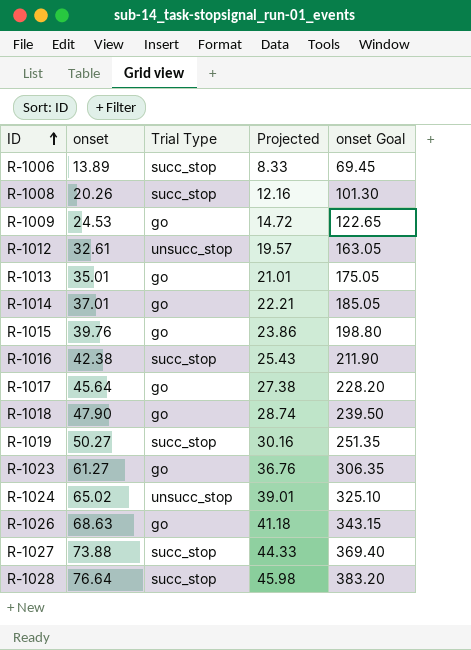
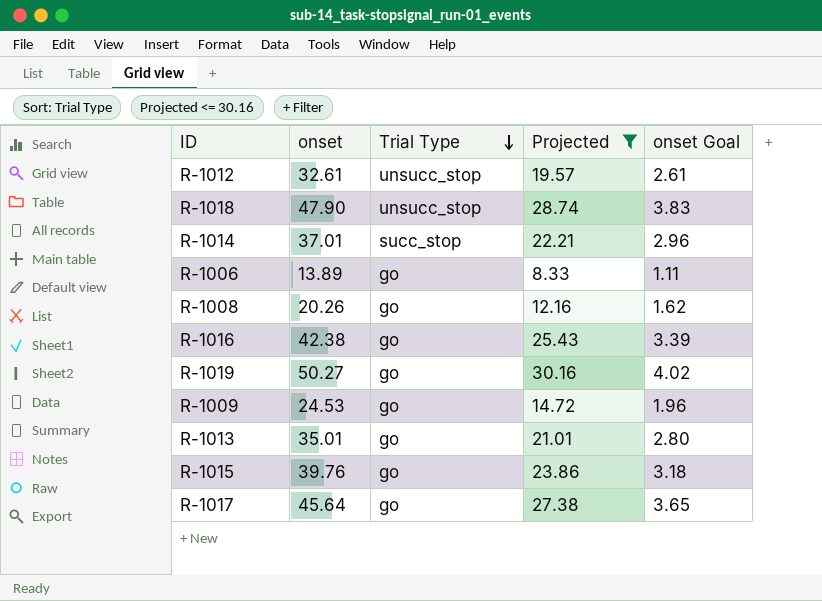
filter: none -> Projected <= 30.16
row order: ID ascending -> Trial Type descending
column onset Goal | formula: [onset] * 5 -> [onset] * 0.08
R-1018 | Trial Type: go -> unsucc_stop
R-1014 | Trial Type: go -> succ_stop
R-1006 | Trial Type: succ_stop -> go
R-1008 | Trial Type: succ_stop -> go
R-1016 | Trial Type: succ_stop -> go
R-1019 | Trial Type: succ_stop -> go

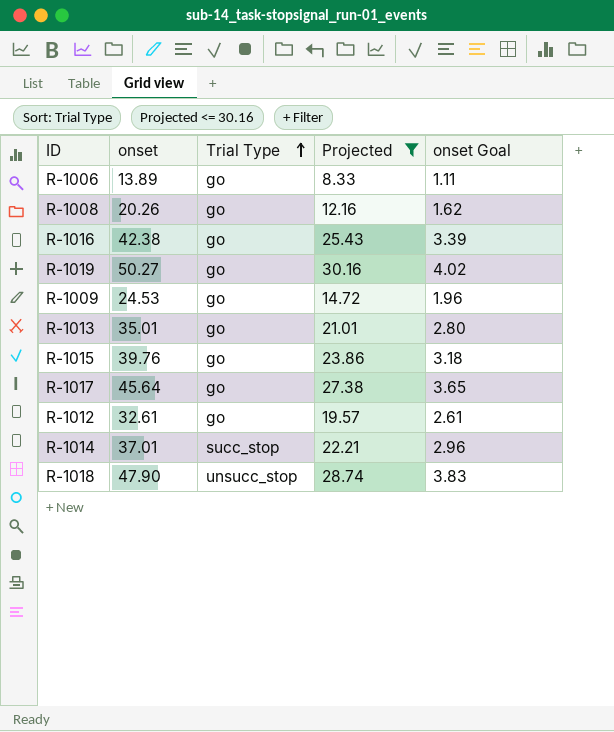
row order: Trial Type descending -> Trial Type ascending
R-1012 | Trial Type: unsucc_stop -> go

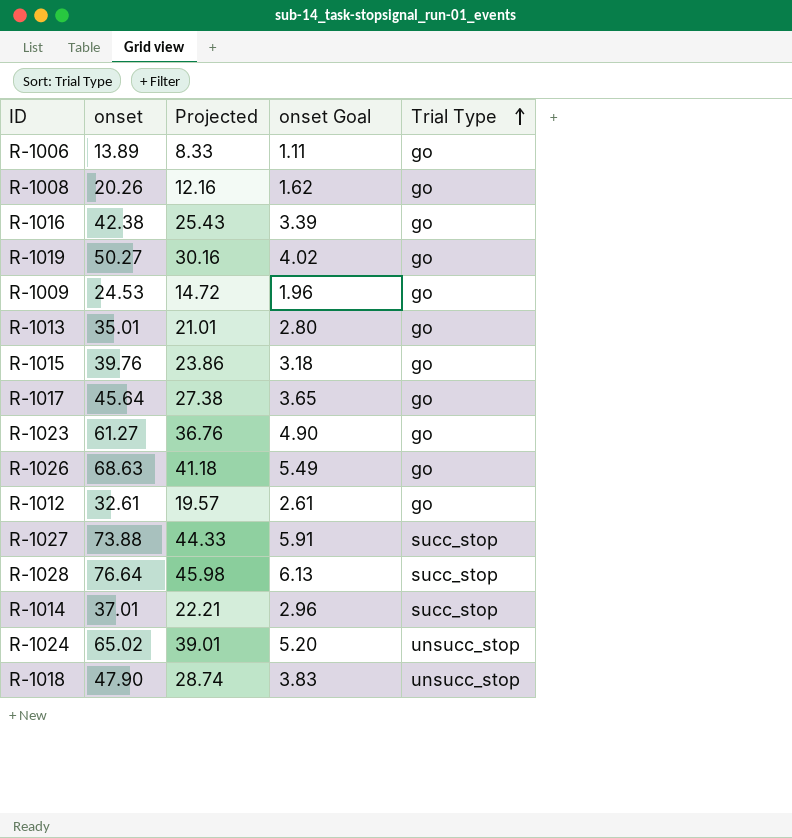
filter: Projected <= 30.16 -> none
column Trial Type | position: 3 -> 5

